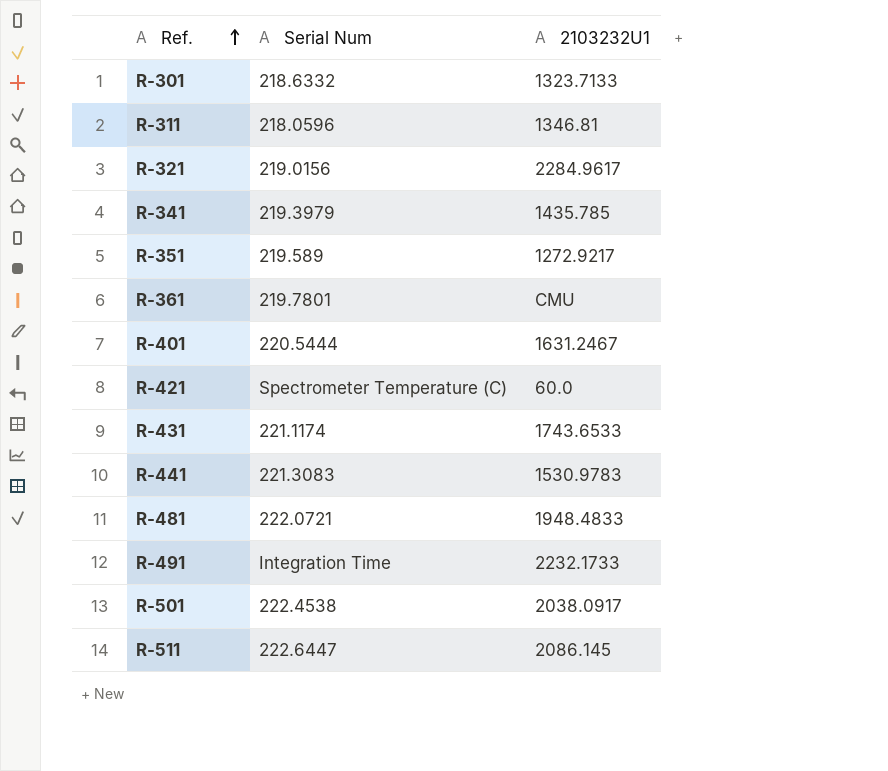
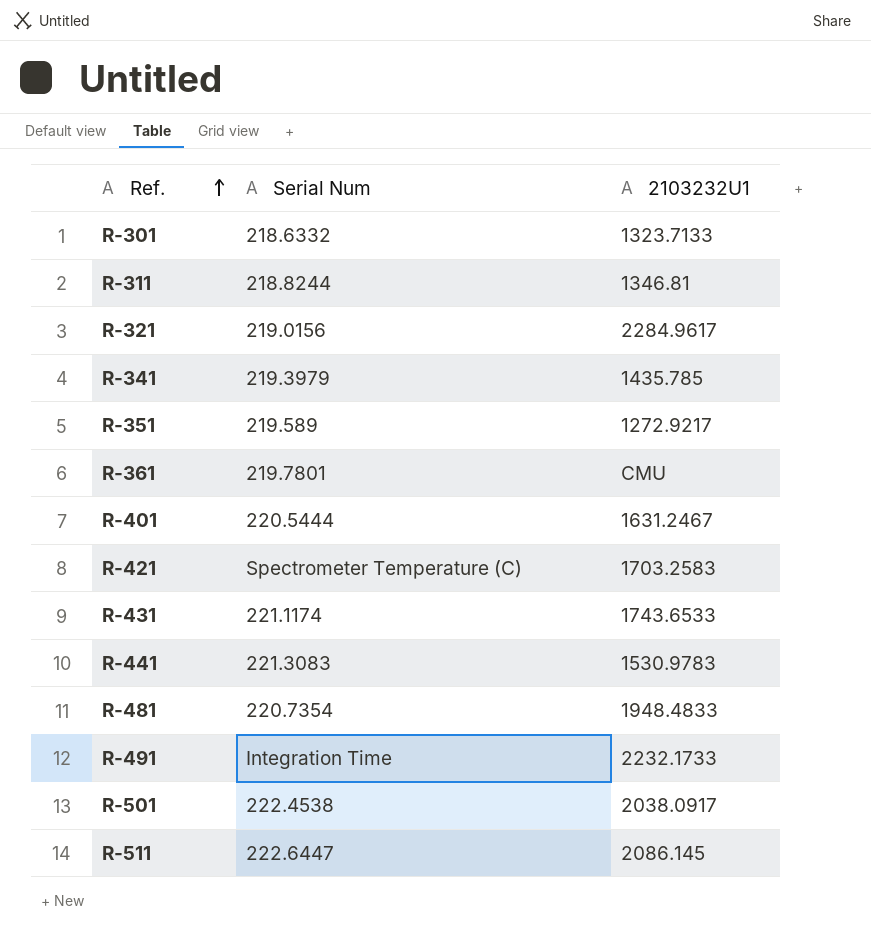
R-311 | Serial Num: 218.0596 -> 218.8244
R-421 | 2103232U1: 60.0 -> 1703.2583
R-481 | Serial Num: 222.0721 -> 220.7354

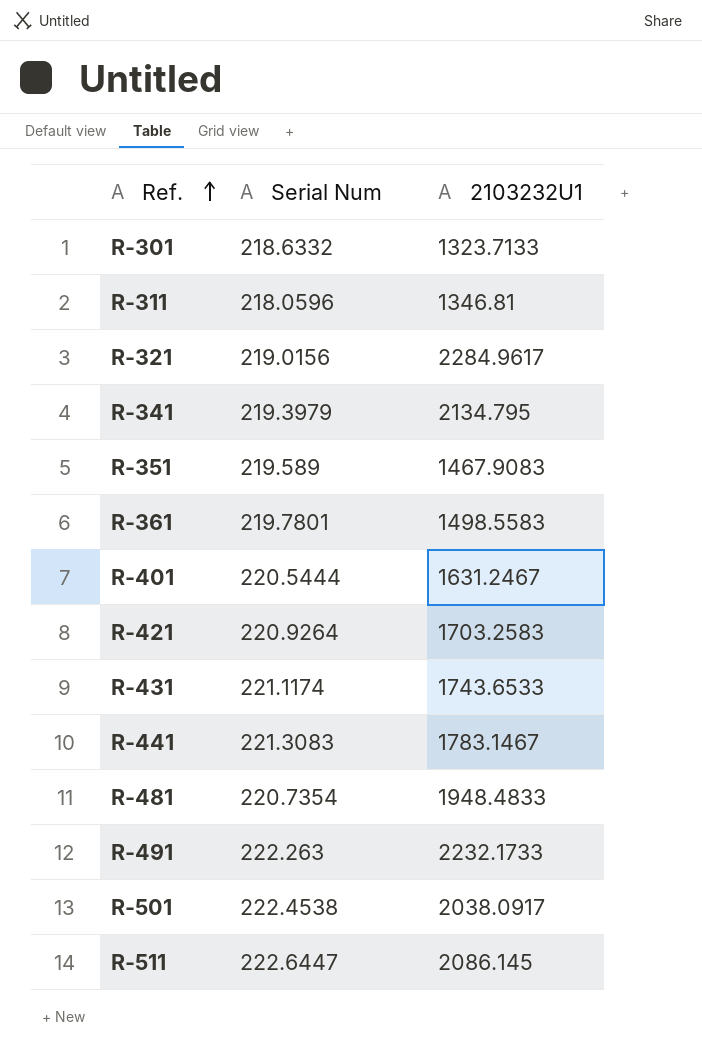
R-311 | Serial Num: 218.8244 -> 218.0596
R-341 | 2103232U1: 1435.785 -> 2134.795
R-351 | 2103232U1: 1272.9217 -> 1467.9083
R-361 | 2103232U1: CMU -> 1498.5583
R-421 | Serial Num: Spectrometer Temperature (C) -> 220.9264
R-441 | 2103232U1: 1530.9783 -> 1783.1467
R-491 | Serial Num: Integration Time -> 222.263

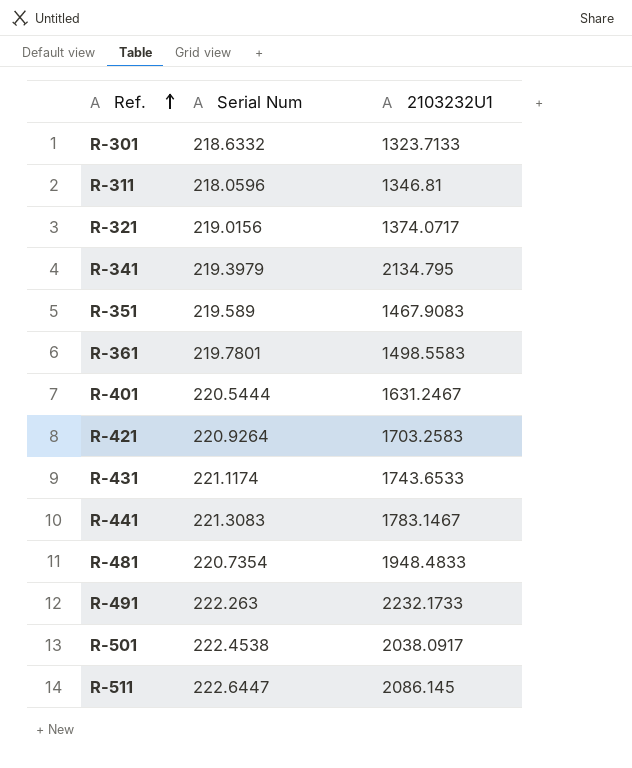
R-321 | 2103232U1: 2284.9617 -> 1374.0717

